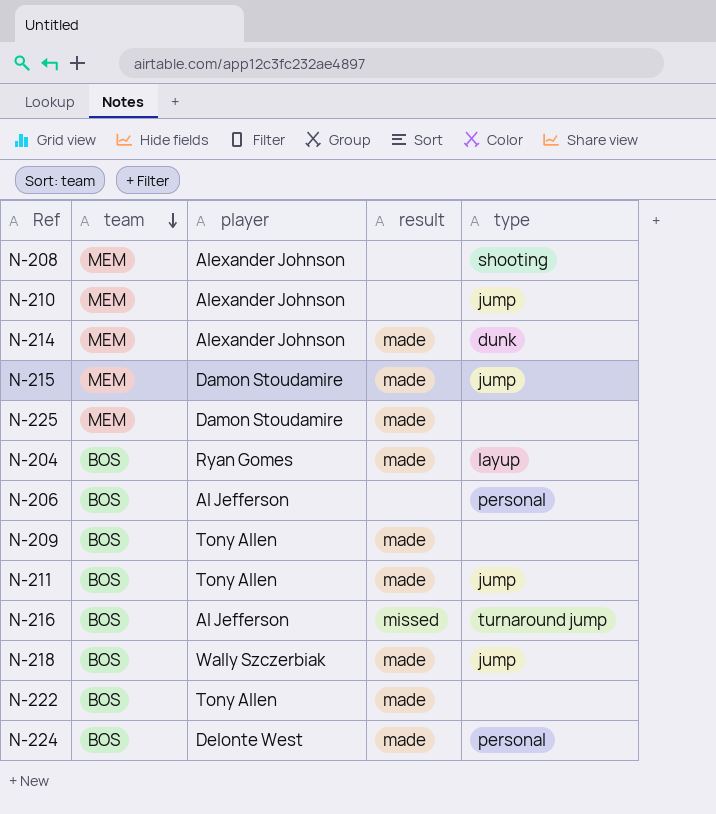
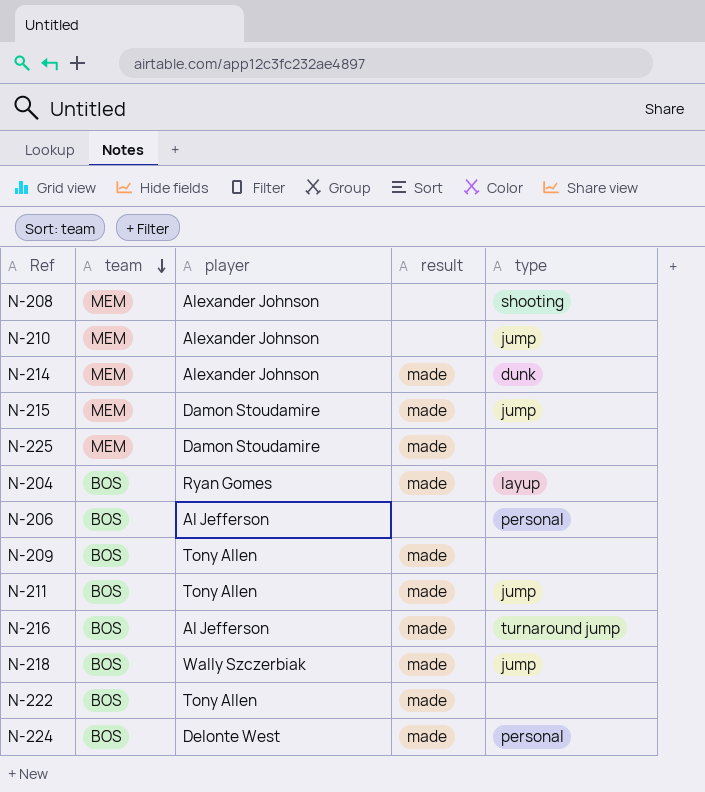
N-216 | result: missed -> made

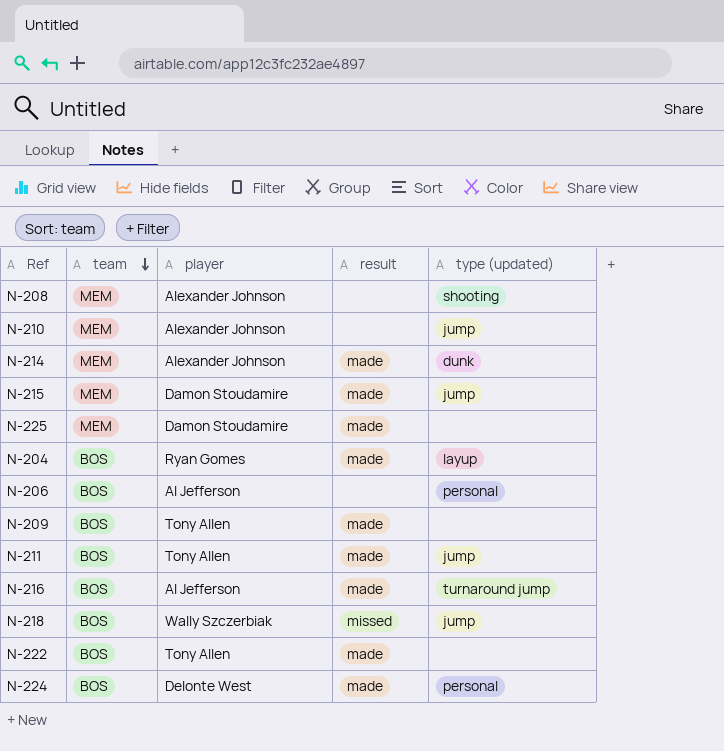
column name: type -> type (updated)
N-218 | result: made -> missed

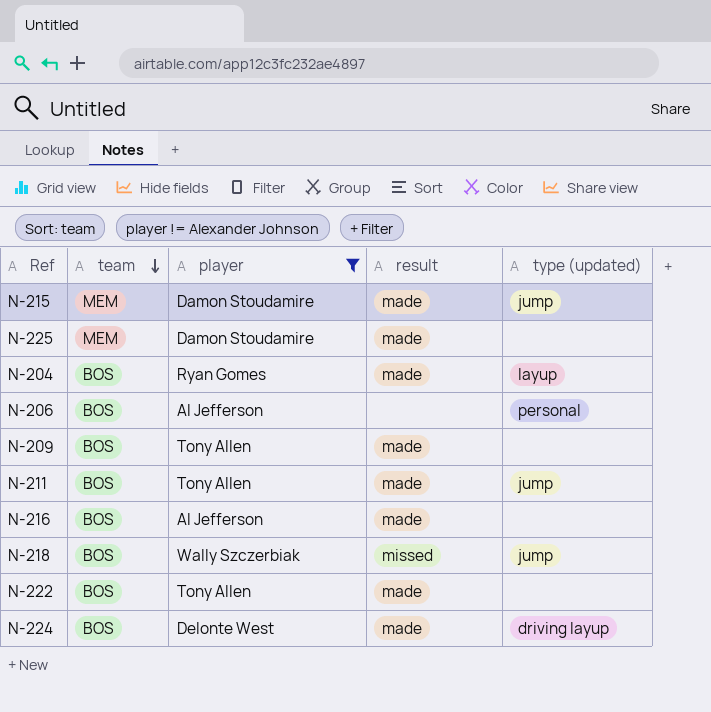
filter: none -> player != Alexander Johnson
N-216 | type (updated): turnaround jump -> none
N-224 | type (updated): personal -> driving layup

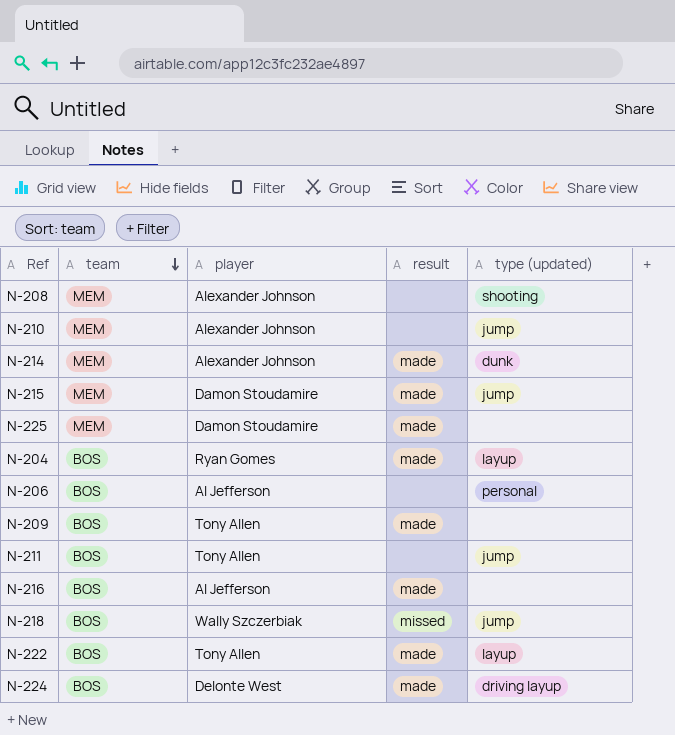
filter: player != Alexander Johnson -> none
N-211 | result: made -> none
N-222 | type (updated): none -> layup

